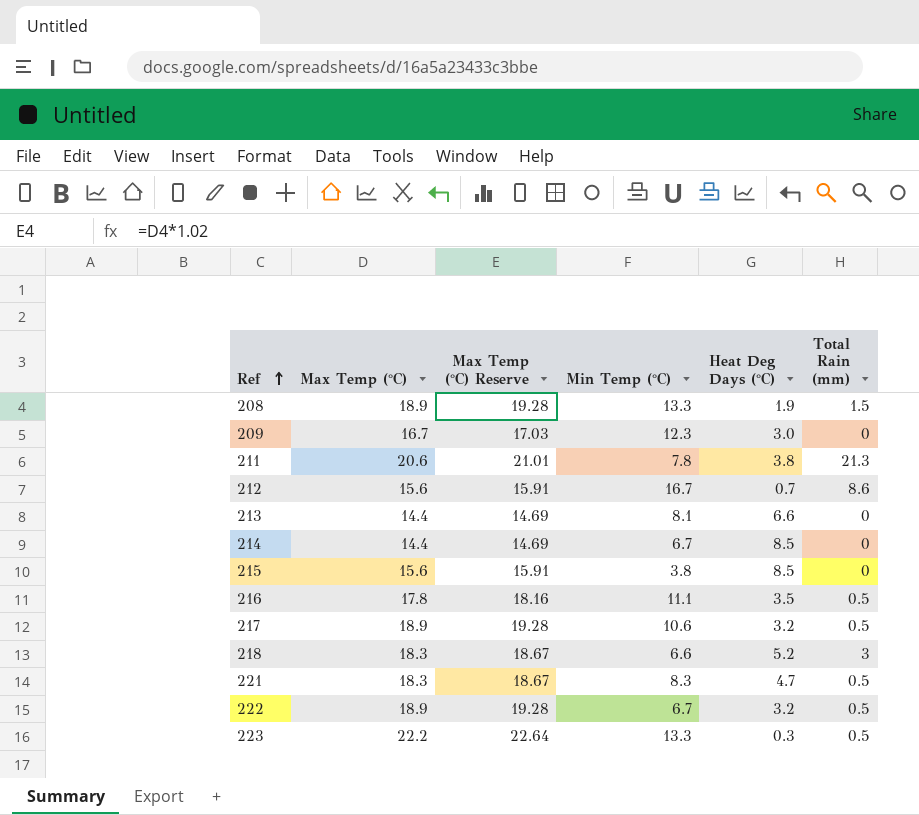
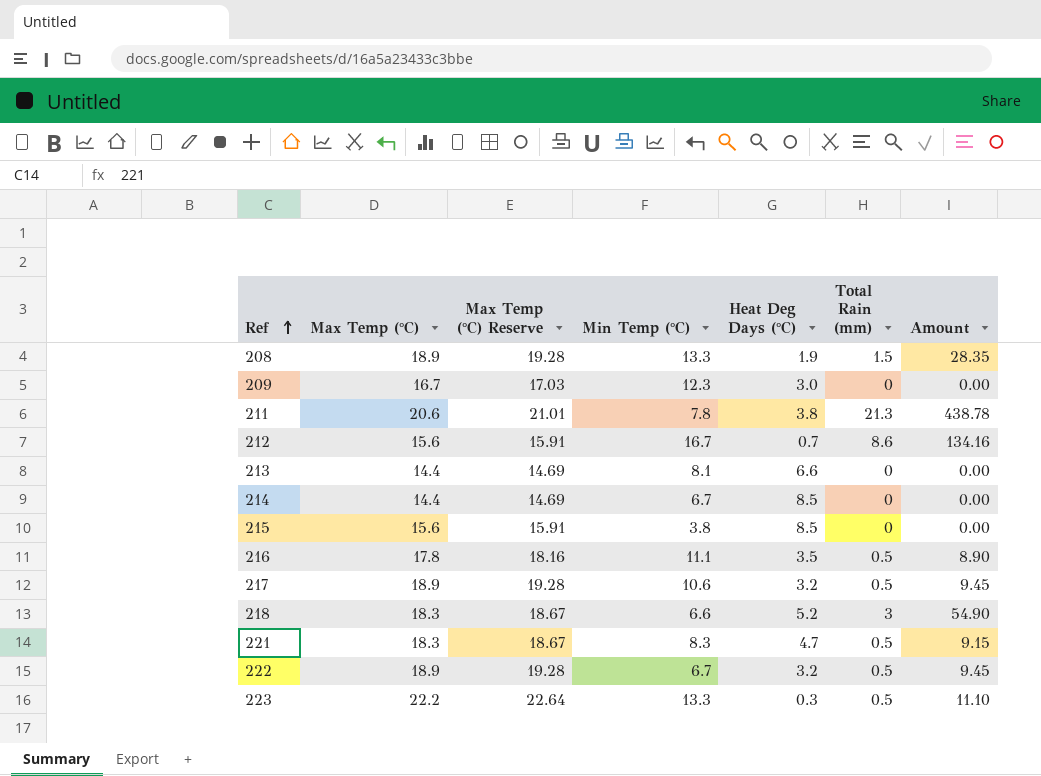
column Amount | formula: none -> [Max Temp (°C)] * [Total Rain (mm)]

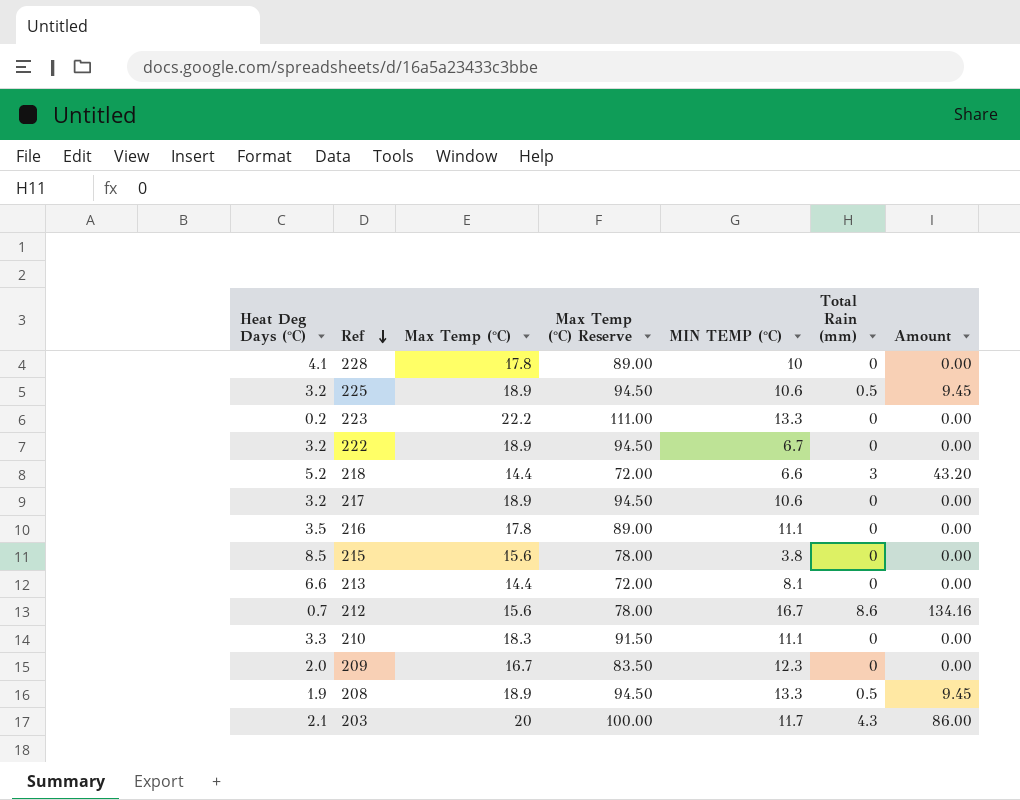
row order: Ref ascending -> Ref descending
column Heat Deg Days (°C) | position: 5 -> 1
column Max Temp (°C) Reserve | formula: [Max Temp (°C)] * 1.02 -> [Max Temp (°C)] * 5
column name: Min Temp (°C) -> MIN TEMP (°C)
row 211: 20.6 | 21.01 | 7.8 | 3.8 | 21.3 | 438.78 -> none
row 214: 14.4 | 14.69 | 6.7 | 8.5 | 0 | 0.00 -> none
row 221: 18.3 | 18.67 | 8.3 | 4.7 | 0.5 | 9.15 -> none
row 228: none -> 4.1 | 17.8 | 89.00 | 10 | 0 | 0.00
row 225: none -> 3.2 | 18.9 | 94.50 | 10.6 | 0.5 | 9.45
223 | Heat Deg Days (°C): 0.3 -> 0.2
223 | Total Rain (mm): 0.5 -> 0
223 | Amount: 11.10 -> 0.00
222 | Total Rain (mm): 0.5 -> 0
222 | Amount: 9.45 -> 0.00
218 | Max Temp (°C): 18.3 -> 14.4
218 | Amount: 54.90 -> 43.20
217 | Total Rain (mm): 0.5 -> 0
217 | Amount: 9.45 -> 0.00
216 | Total Rain (mm): 0.5 -> 0
216 | Amount: 8.90 -> 0.00
row 210: none -> 3.3 | 18.3 | 91.50 | 11.1 | 0 | 0.00
209 | Heat Deg Days (°C): 3.0 -> 2.0
208 | Total Rain (mm): 1.5 -> 0.5
208 | Amount: 28.35 -> 9.45
row 203: none -> 2.1 | 20 | 100.00 | 11.7 | 4.3 | 86.00

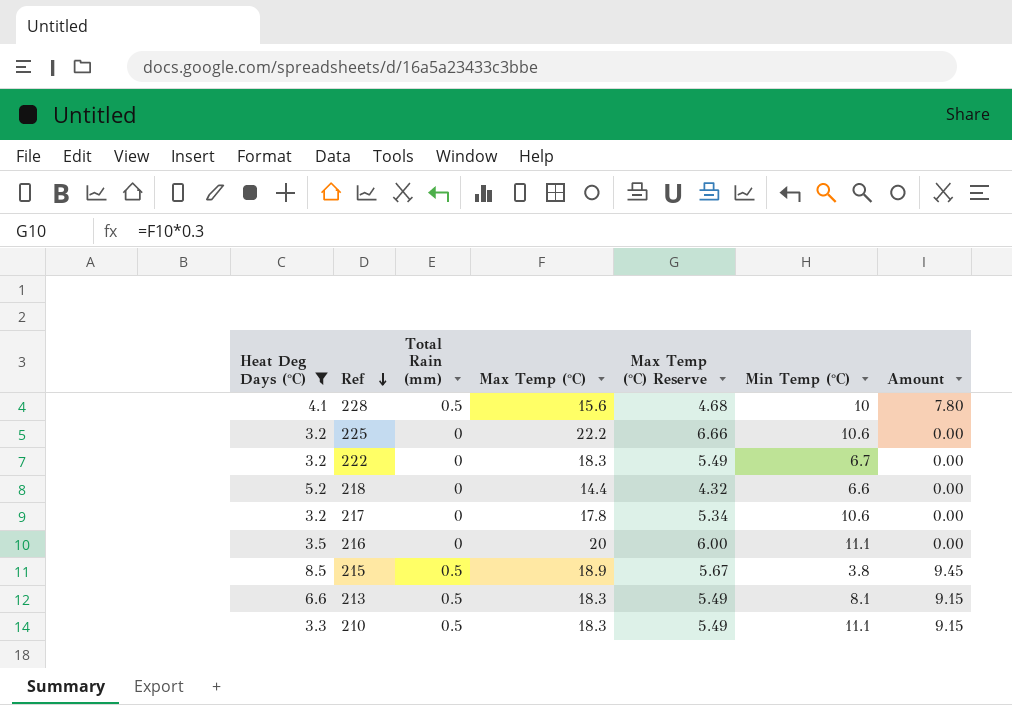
filter: none -> Heat Deg Days (°C) >= 3.2
column Total Rain (mm) | position: 6 -> 3
column Max Temp (°C) Reserve | formula: [Max Temp (°C)] * 5 -> [Max Temp (°C)] * 0.3
column name: MIN TEMP (°C) -> Min Temp (°C)
228 | Total Rain (mm): 0 -> 0.5
228 | Max Temp (°C): 17.8 -> 15.6
228 | Amount: 0.00 -> 7.80
225 | Total Rain (mm): 0.5 -> 0
225 | Max Temp (°C): 18.9 -> 22.2
225 | Amount: 9.45 -> 0.00
222 | Max Temp (°C): 18.9 -> 18.3
218 | Total Rain (mm): 3 -> 0
218 | Amount: 43.20 -> 0.00
217 | Max Temp (°C): 18.9 -> 17.8
216 | Max Temp (°C): 17.8 -> 20
215 | Total Rain (mm): 0 -> 0.5
215 | Max Temp (°C): 15.6 -> 18.9
215 | Amount: 0.00 -> 9.45
213 | Total Rain (mm): 0 -> 0.5
213 | Max Temp (°C): 14.4 -> 18.3
213 | Amount: 0.00 -> 9.15
210 | Total Rain (mm): 0 -> 0.5
210 | Amount: 0.00 -> 9.15

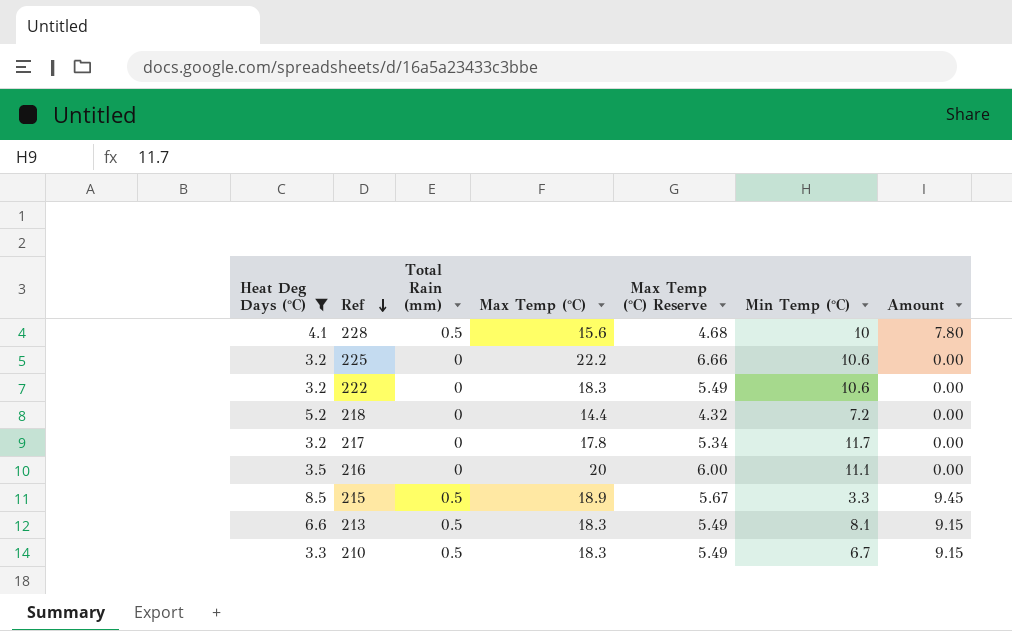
222 | Min Temp (°C): 6.7 -> 10.6
218 | Min Temp (°C): 6.6 -> 7.2
217 | Min Temp (°C): 10.6 -> 11.7
215 | Min Temp (°C): 3.8 -> 3.3
210 | Min Temp (°C): 11.1 -> 6.7

